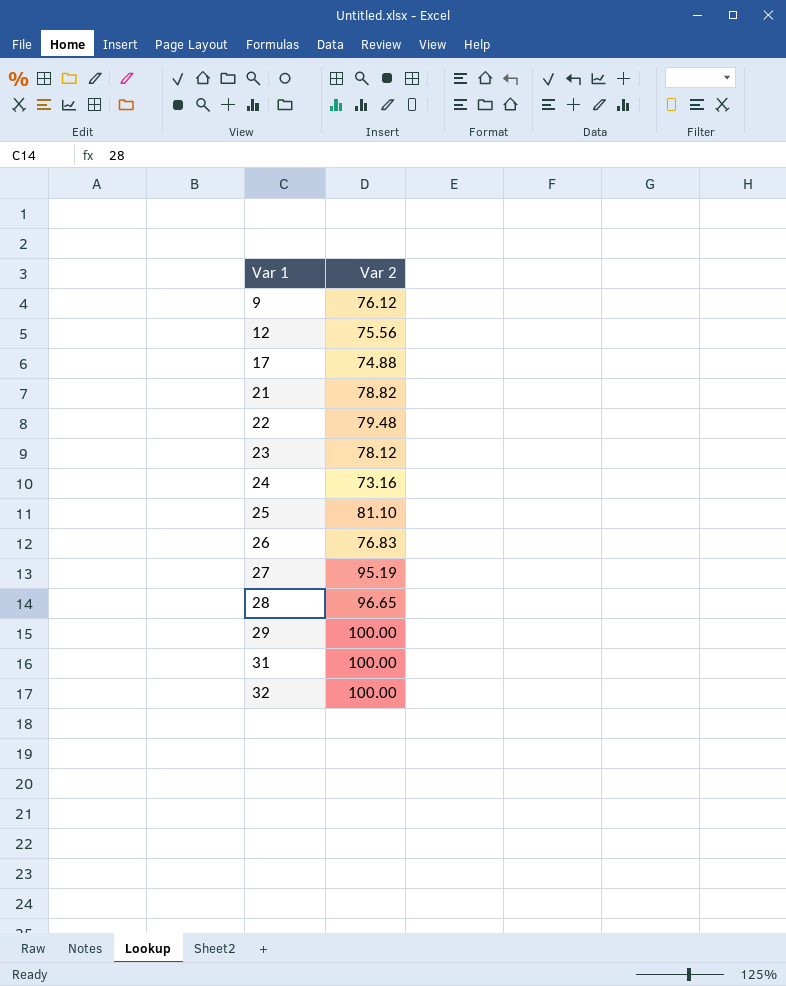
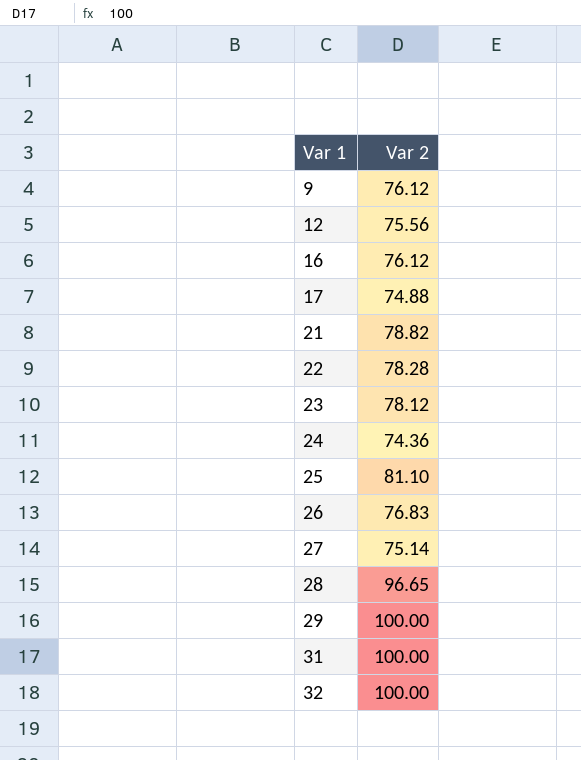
row 16: none -> 76.12
22 | Var 2: 79.48 -> 78.28
24 | Var 2: 73.16 -> 74.36
27 | Var 2: 95.19 -> 75.14

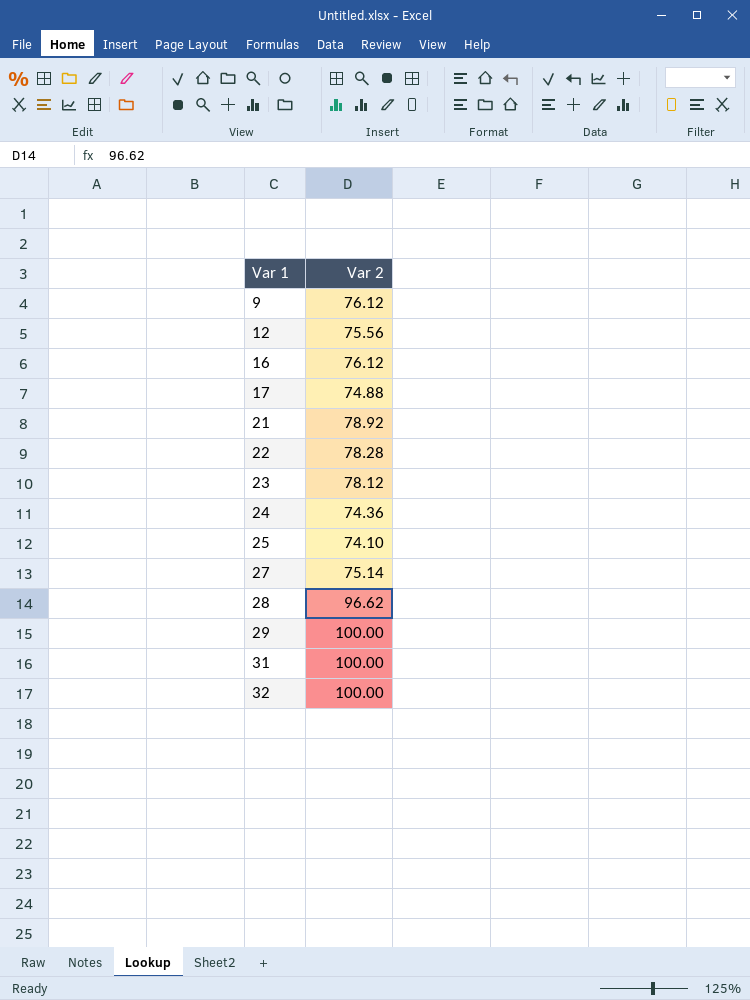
row 26: 76.83 -> none
21 | Var 2: 78.82 -> 78.92
25 | Var 2: 81.10 -> 74.10
28 | Var 2: 96.65 -> 96.62

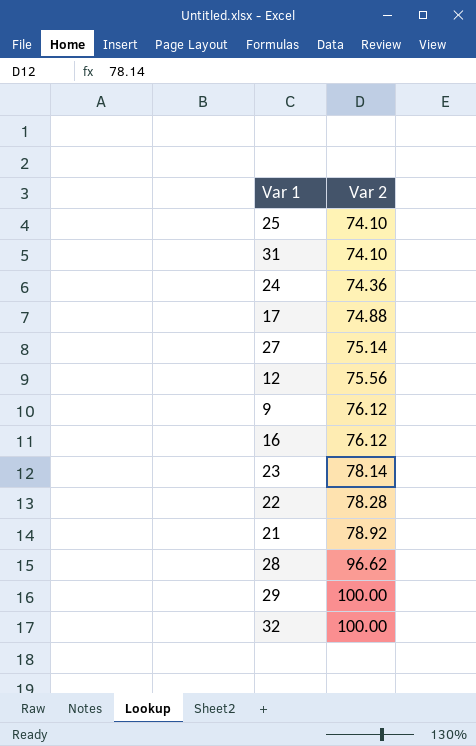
row order: Var 1 ascending -> Var 2 ascending
31 | Var 2: 100.00 -> 74.10
23 | Var 2: 78.12 -> 78.14

